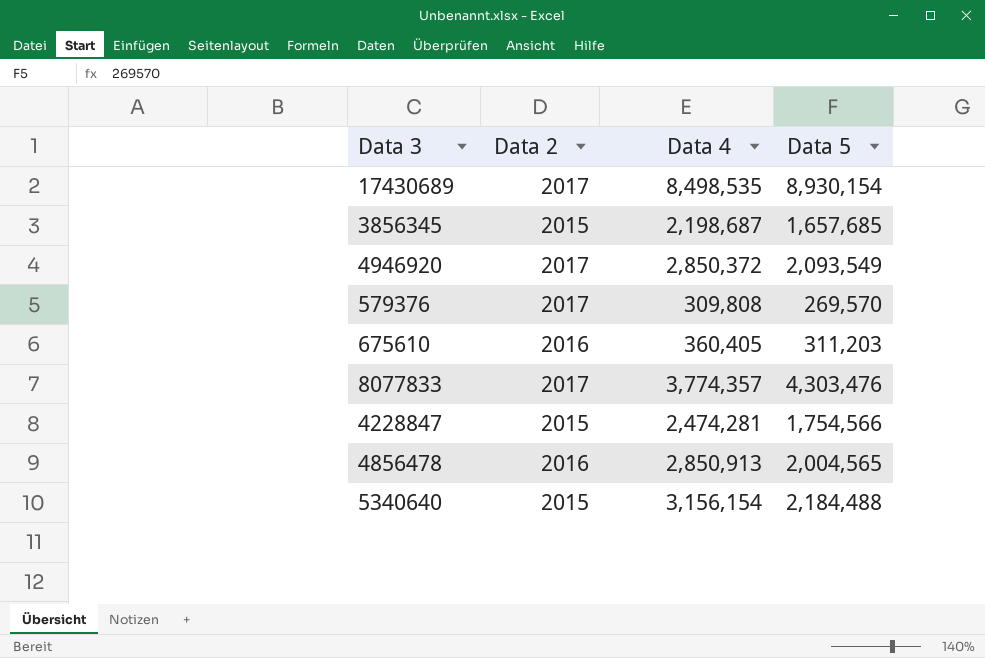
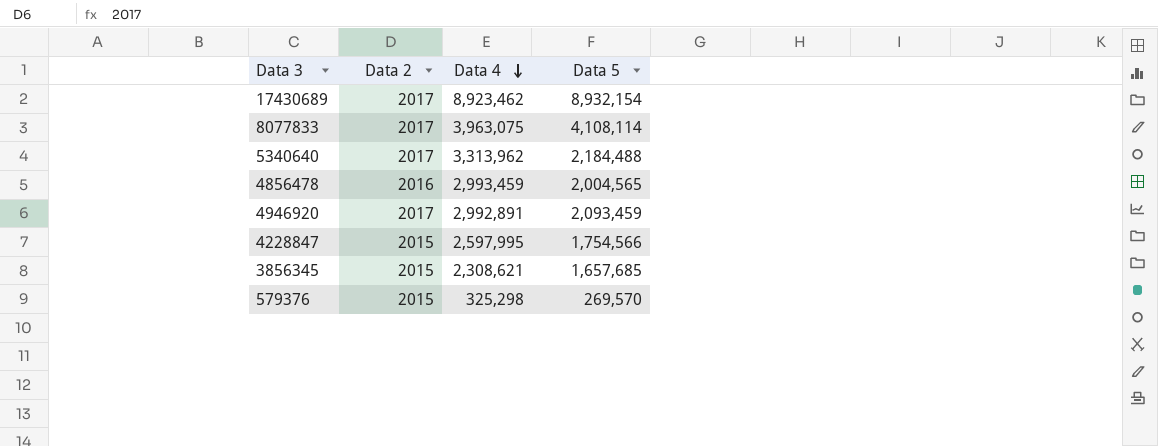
row order: none -> Data 4 descending
row 675610: 2016 | 360,405 | 311,203 -> none
17430689 | Data 4: 8,498,535 -> 8,923,462
17430689 | Data 5: 8,930,154 -> 8,932,154
8077833 | Data 4: 3,774,357 -> 3,963,075
8077833 | Data 5: 4,303,476 -> 4,108,114
5340640 | Data 2: 2015 -> 2017
5340640 | Data 4: 3,156,154 -> 3,313,962
4856478 | Data 4: 2,850,913 -> 2,993,459
4946920 | Data 4: 2,850,372 -> 2,992,891
4946920 | Data 5: 2,093,549 -> 2,093,459
4228847 | Data 4: 2,474,281 -> 2,597,995
3856345 | Data 4: 2,198,687 -> 2,308,621
579376 | Data 2: 2017 -> 2015
579376 | Data 4: 309,808 -> 325,298

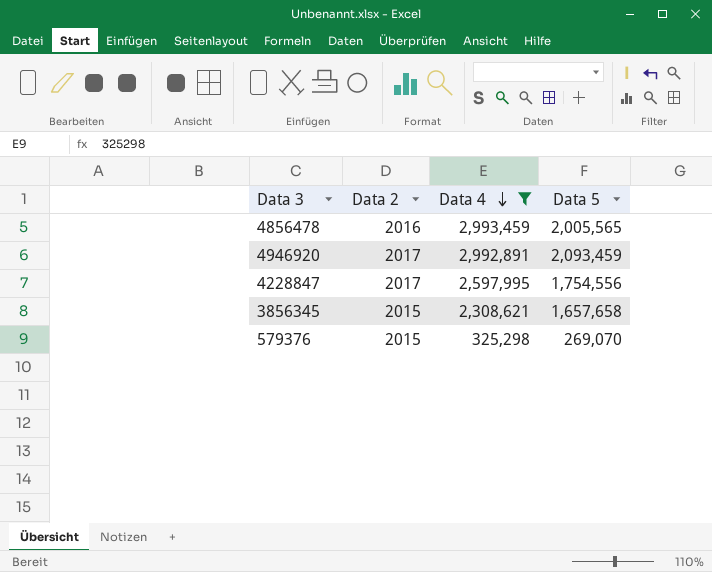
filter: none -> Data 4 <= 2,993,459
4856478 | Data 5: 2,004,565 -> 2,005,565
4228847 | Data 2: 2015 -> 2017
4228847 | Data 5: 1,754,566 -> 1,754,556
3856345 | Data 5: 1,657,685 -> 1,657,658
579376 | Data 5: 269,570 -> 269,070

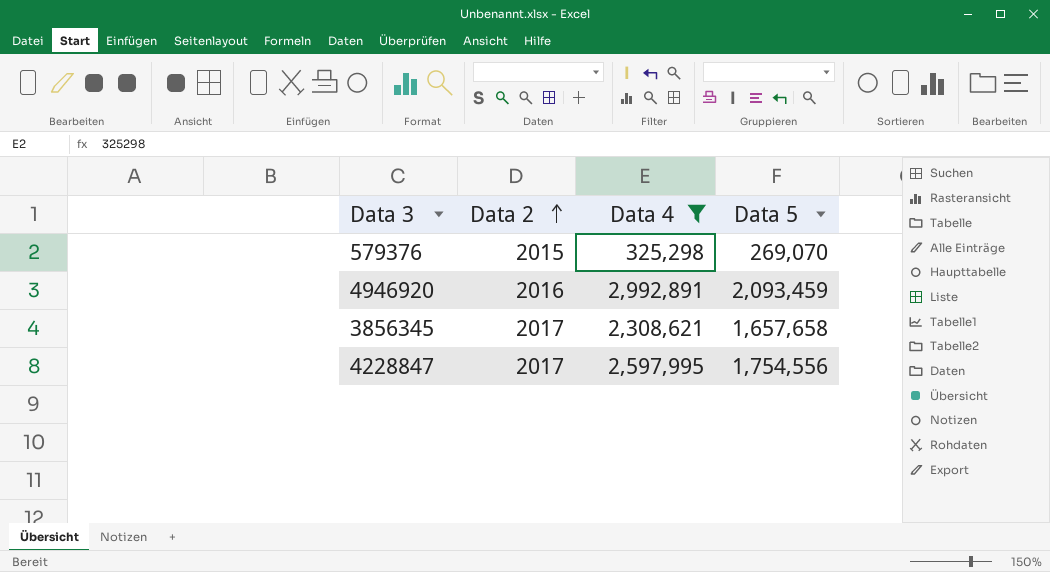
row order: Data 4 descending -> Data 2 ascending
row 4856478: 2016 | 2,993,459 | 2,005,565 -> none
4946920 | Data 2: 2017 -> 2016
3856345 | Data 2: 2015 -> 2017

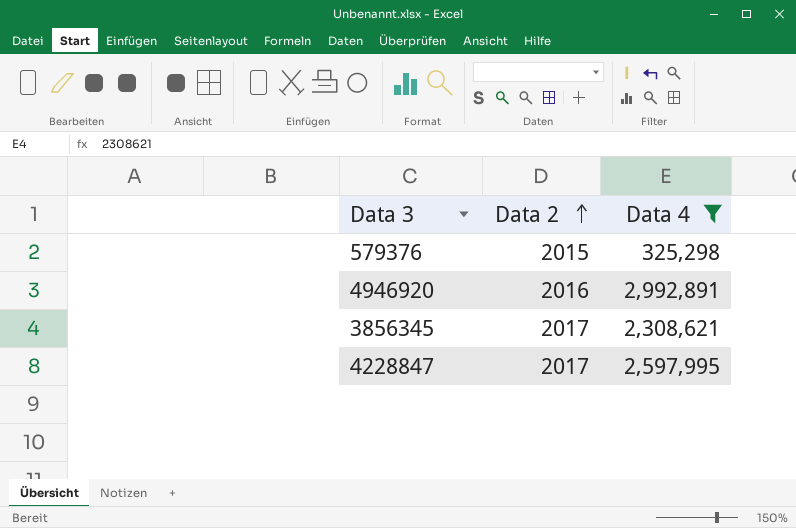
column Data 5 | position: 4 -> none

